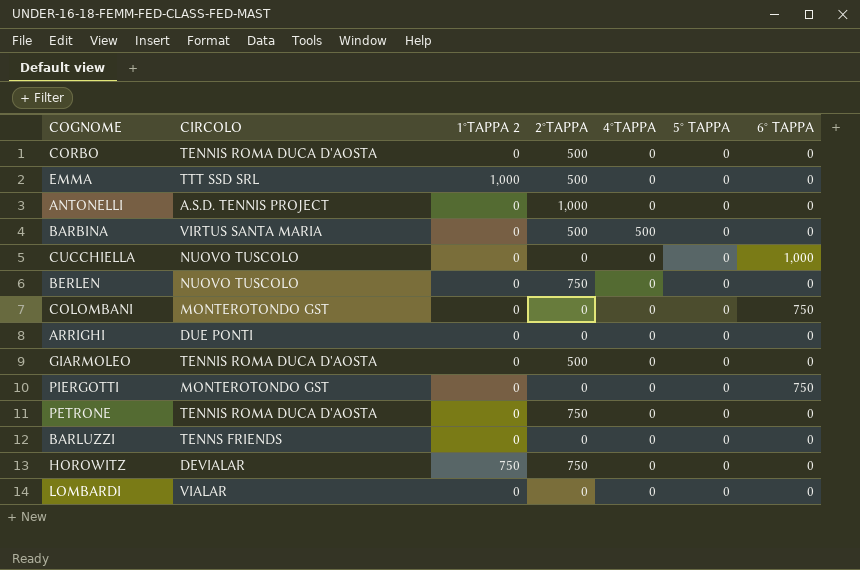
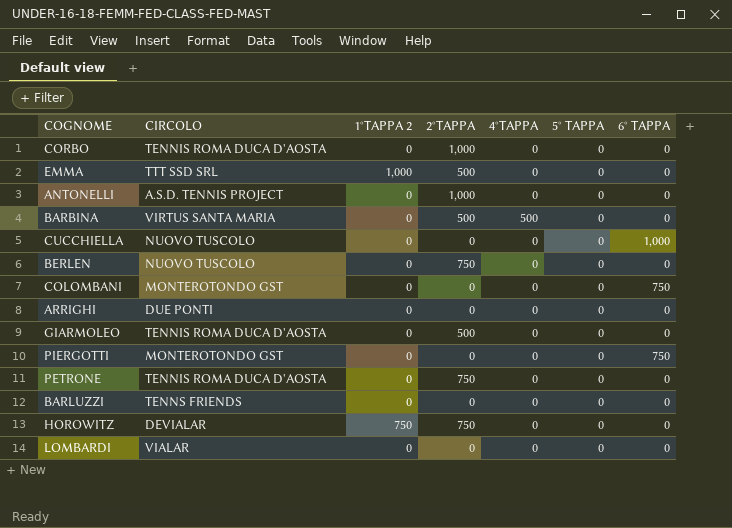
CORBO | 2°TAPPA: 500 -> 1,000

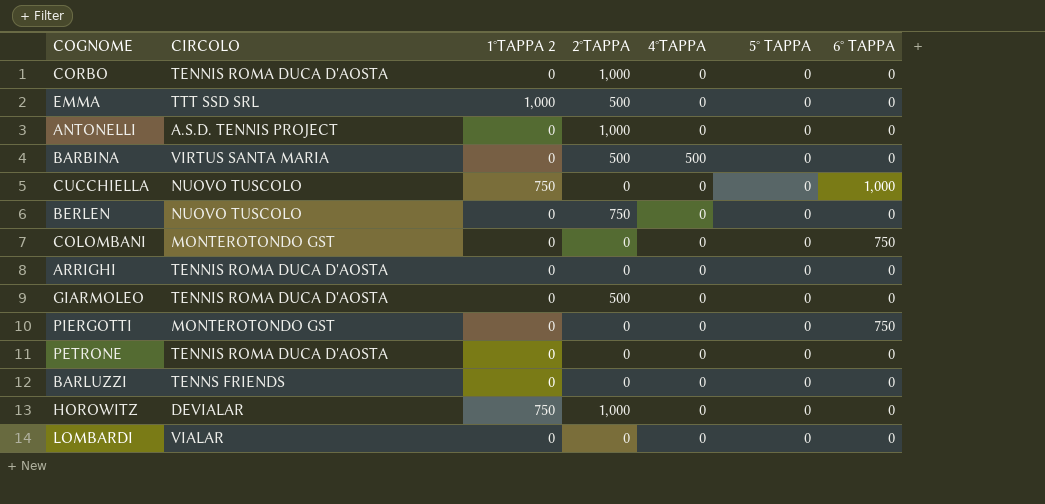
CUCCHIELLA | 1°TAPPA 2: 0 -> 750
ARRIGHI | CIRCOLO: DUE PONTI -> TENNIS ROMA DUCA D'AOSTA
PETRONE | 2°TAPPA: 750 -> 0
HOROWITZ | 2°TAPPA: 750 -> 1,000

